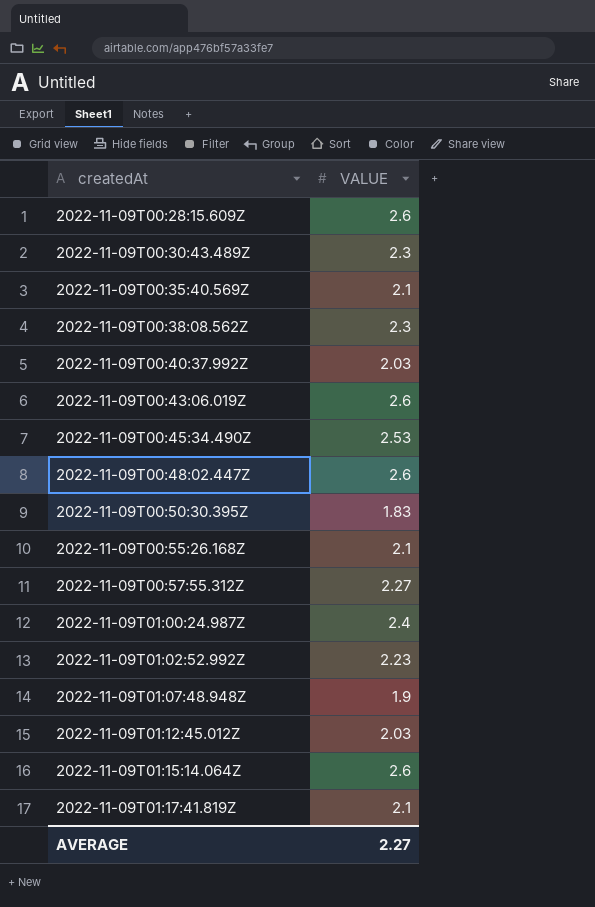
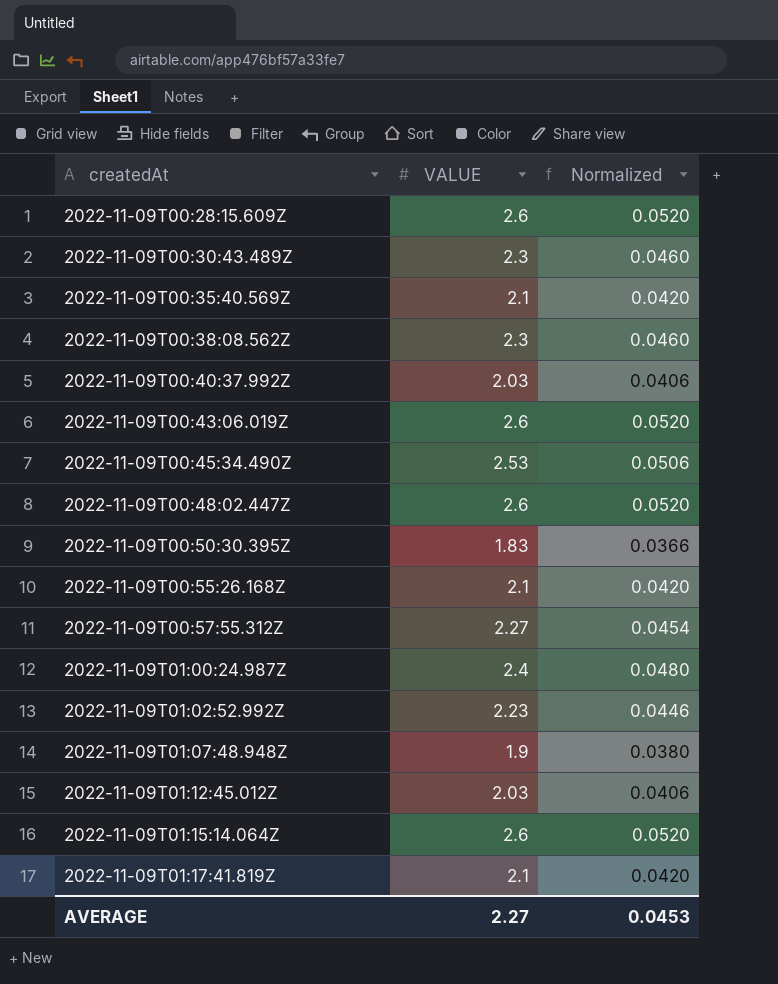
column Normalized | formula: none -> [VALUE] * 0.02

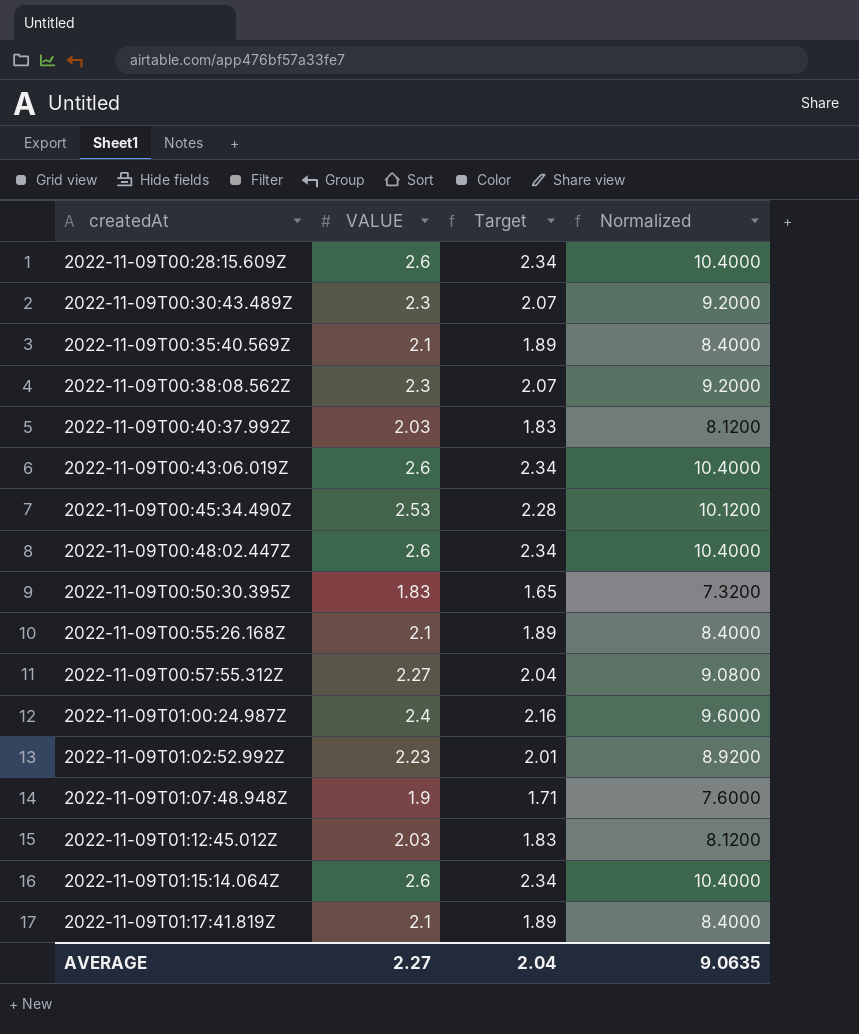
column Target | formula: none -> [VALUE] * 0.9
column Normalized | formula: [VALUE] * 0.02 -> [VALUE] * 4
AVERAGE | Normalized: 0.0453 -> 9.0635

